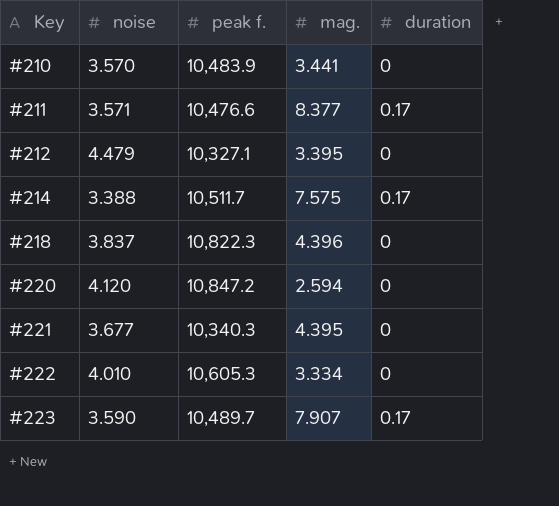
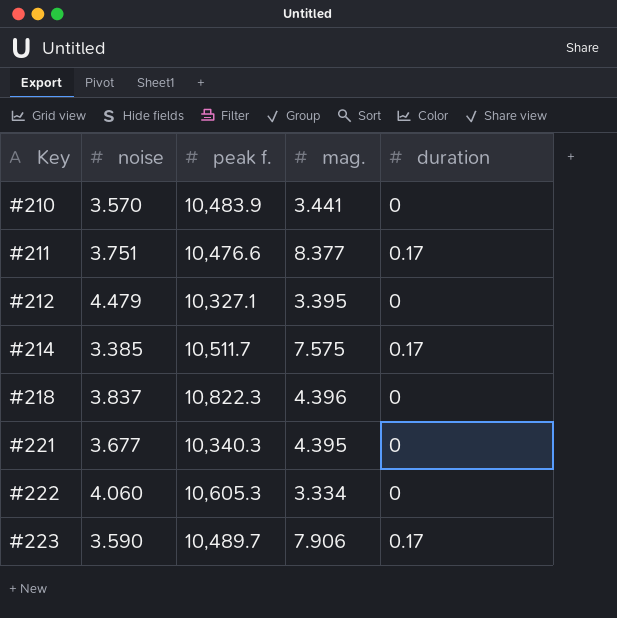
row #220: 4.120 | 10,847.2 | 2.594 | 0 -> none
#211 | noise: 3.571 -> 3.751
#214 | noise: 3.388 -> 3.385
#222 | noise: 4.010 -> 4.060
#223 | mag.: 7.907 -> 7.906

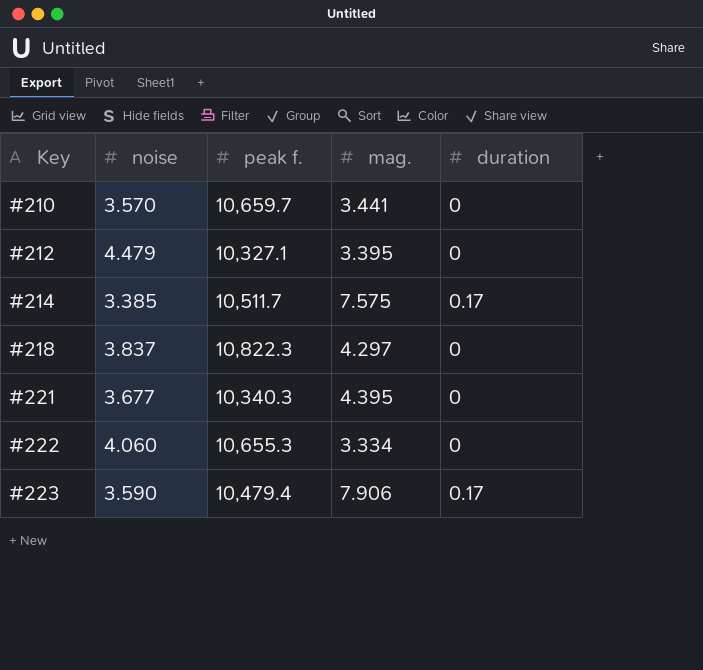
row #211: 3.751 | 10,476.6 | 8.377 | 0.17 -> none
#210 | peak f.: 10,483.9 -> 10,659.7
#218 | mag.: 4.396 -> 4.297
#222 | peak f.: 10,605.3 -> 10,655.3
#223 | peak f.: 10,489.7 -> 10,479.4

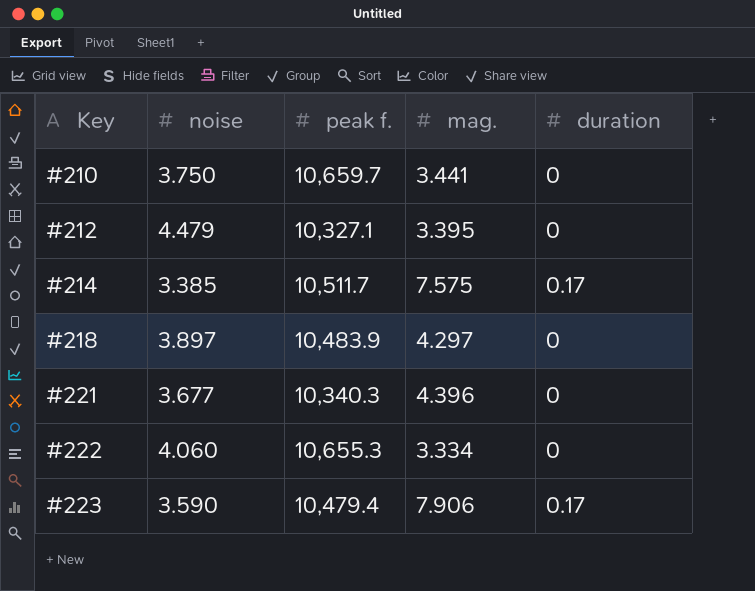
#210 | noise: 3.570 -> 3.750
#218 | noise: 3.837 -> 3.897
#218 | peak f.: 10,822.3 -> 10,483.9
#221 | mag.: 4.395 -> 4.396

